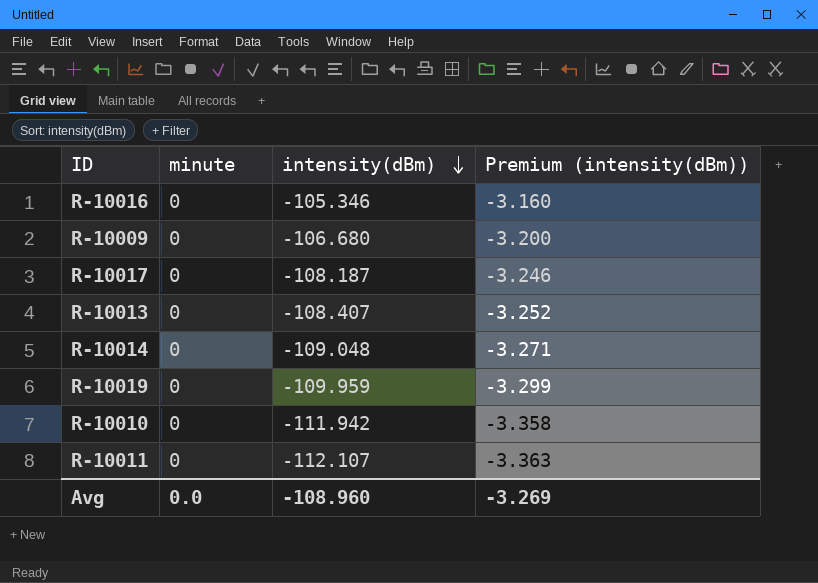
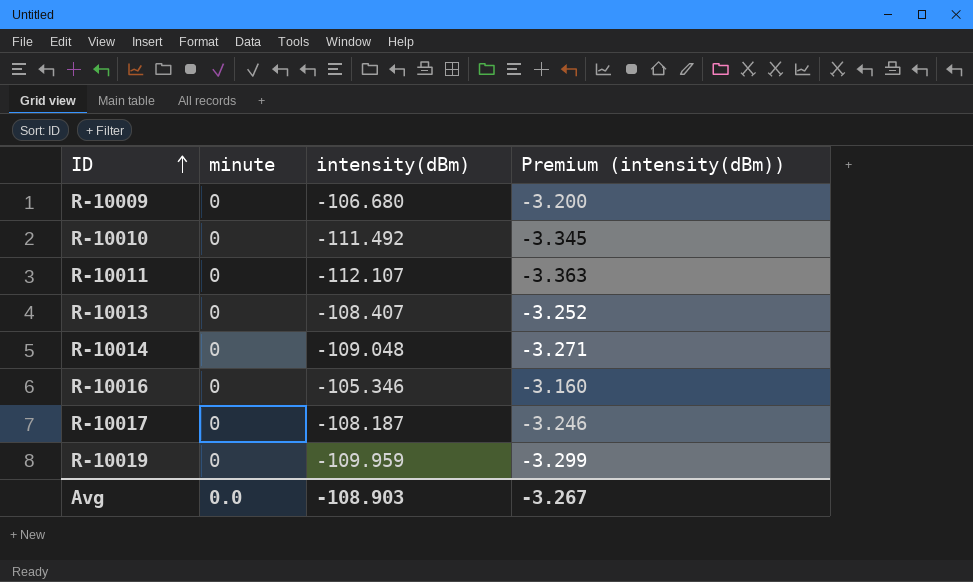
row order: intensity(dBm) descending -> ID ascending
R-10010 | intensity(dBm): -111.942 -> -111.492
R-10010 | Premium (intensity(dBm)): -3.358 -> -3.345
Avg | intensity(dBm): -108.960 -> -108.903
Avg | Premium (intensity(dBm)): -3.269 -> -3.267

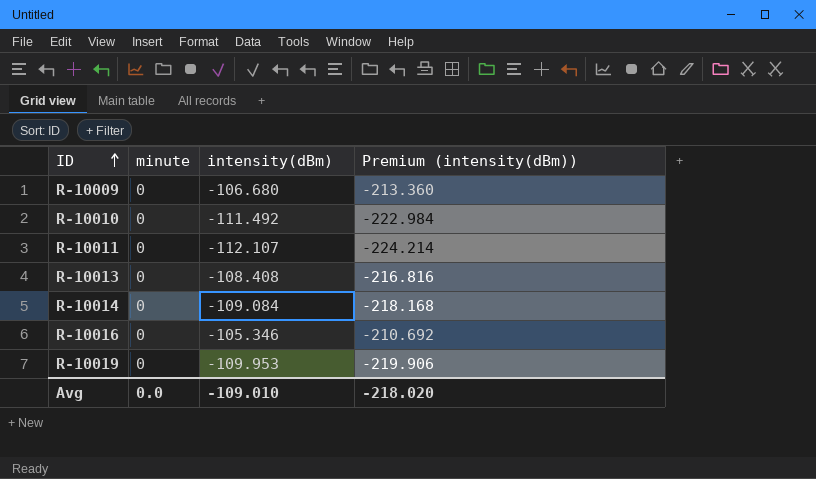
column Premium (intensity(dBm)) | formula: [intensity(dBm)] * 0.03 -> [intensity(dBm)] * 2
row R-10017: 0 | -108.187 | -3.246 -> none
R-10013 | intensity(dBm): -108.407 -> -108.408
R-10014 | intensity(dBm): -109.048 -> -109.084
R-10019 | intensity(dBm): -109.959 -> -109.953
Avg | intensity(dBm): -108.903 -> -109.010
Avg | Premium (intensity(dBm)): -3.267 -> -218.020

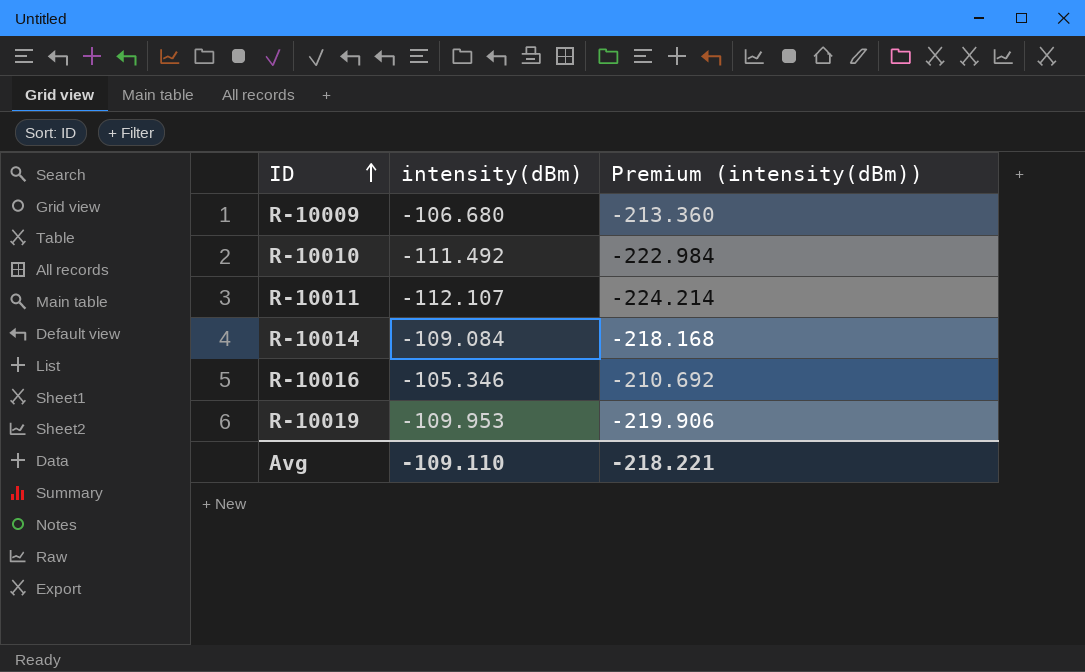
column minute | position: 2 -> none
row R-10013: 0 | -108.408 | -216.816 -> none
Avg | intensity(dBm): -109.010 -> -109.110
Avg | Premium (intensity(dBm)): -218.020 -> -218.221

